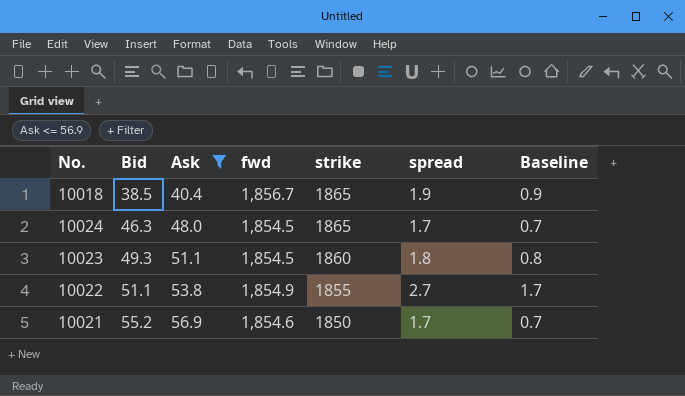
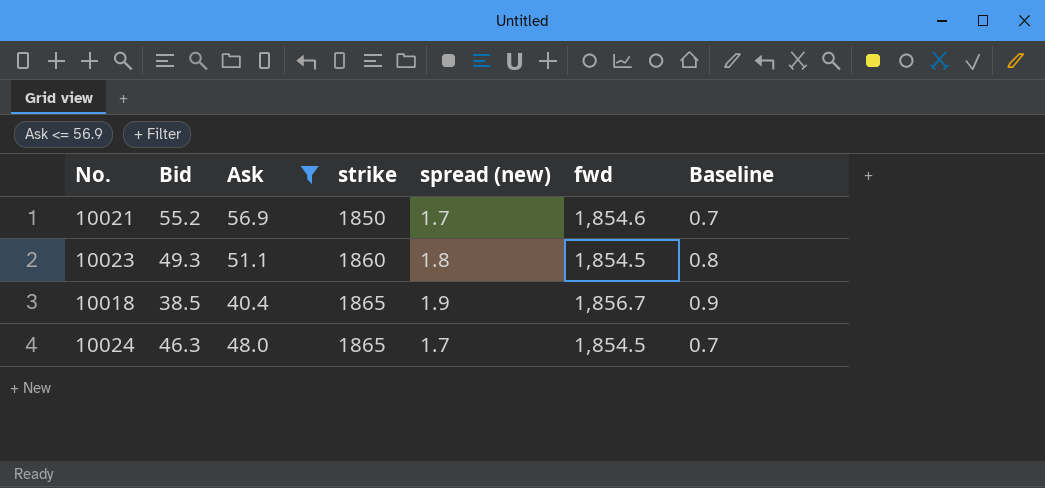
row order: Bid ascending -> strike ascending
column name: spread -> spread (new)
column fwd | position: 4 -> 6
row 10022: 51.1 | 53.8 | 1,854.9 | 1855 | 2.7 | 1.7 -> none

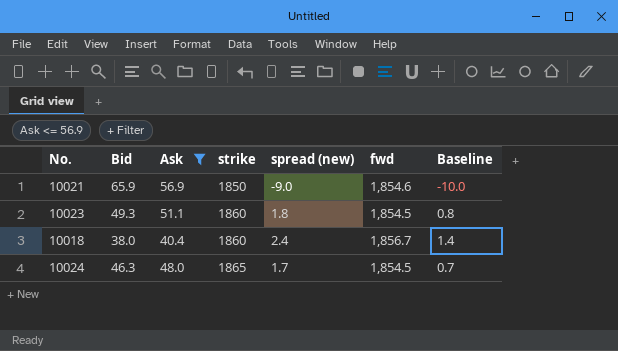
10021 | Bid: 55.2 -> 65.9
10021 | spread (new): 1.7 -> -9.0
10021 | Baseline: 0.7 -> -10.0
10018 | Bid: 38.5 -> 38.0
10018 | strike: 1865 -> 1860
10018 | spread (new): 1.9 -> 2.4
10018 | Baseline: 0.9 -> 1.4

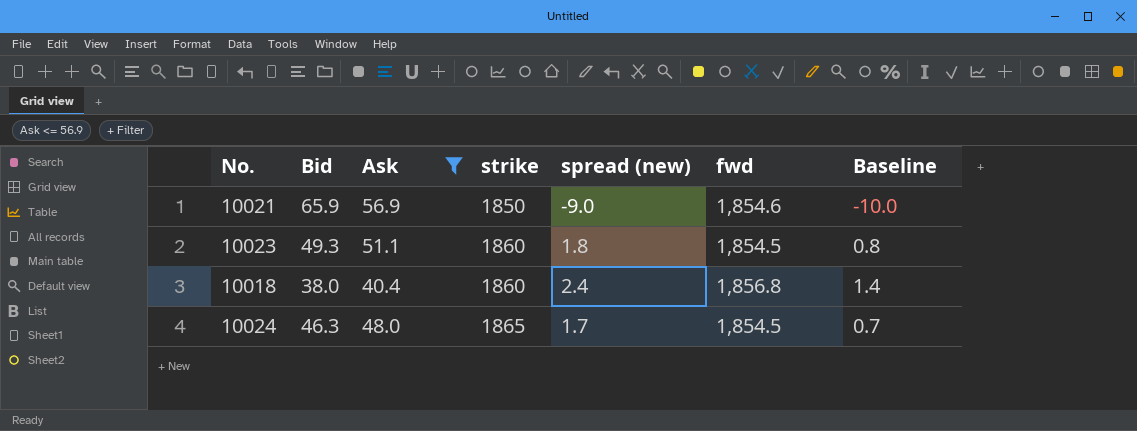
10018 | fwd: 1,856.7 -> 1,856.8

